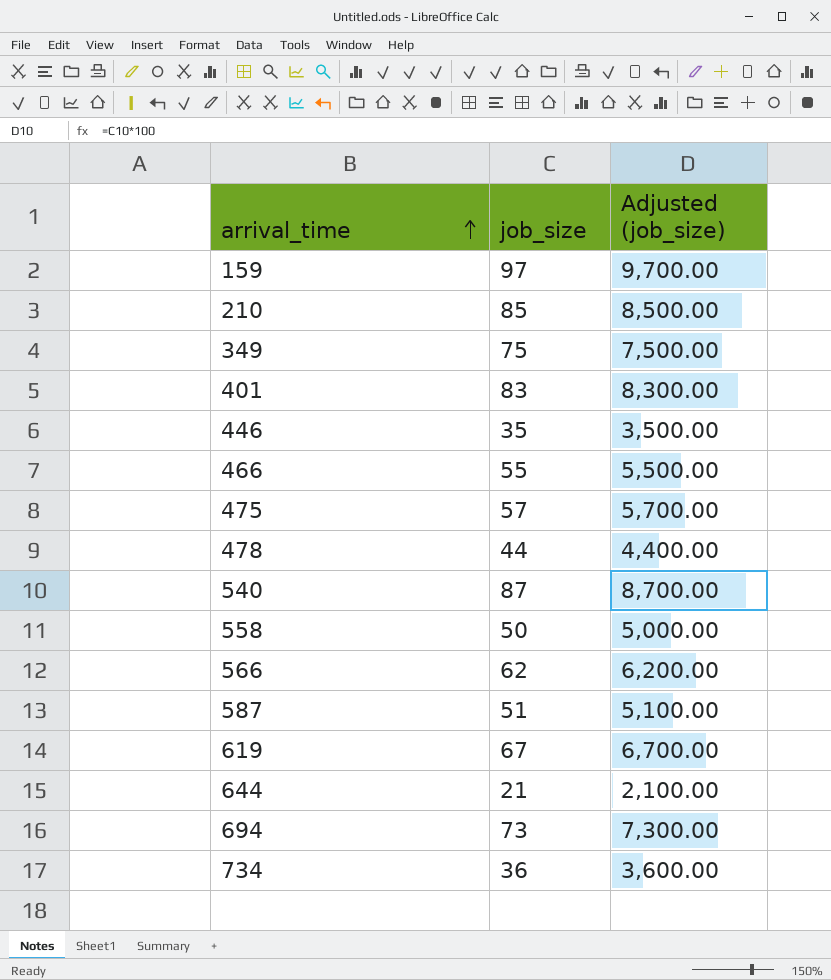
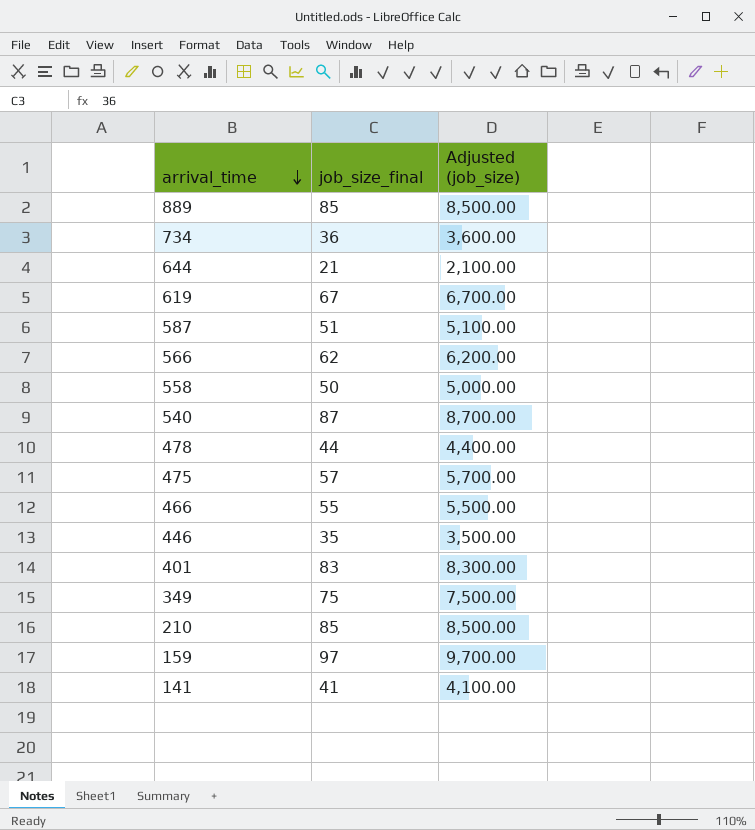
row order: arrival_time ascending -> arrival_time descending
column name: job_size -> job_size_final
row 694: 73 | 7,300.00 -> none
row 889: none -> 85 | 8,500.00
row 141: none -> 41 | 4,100.00

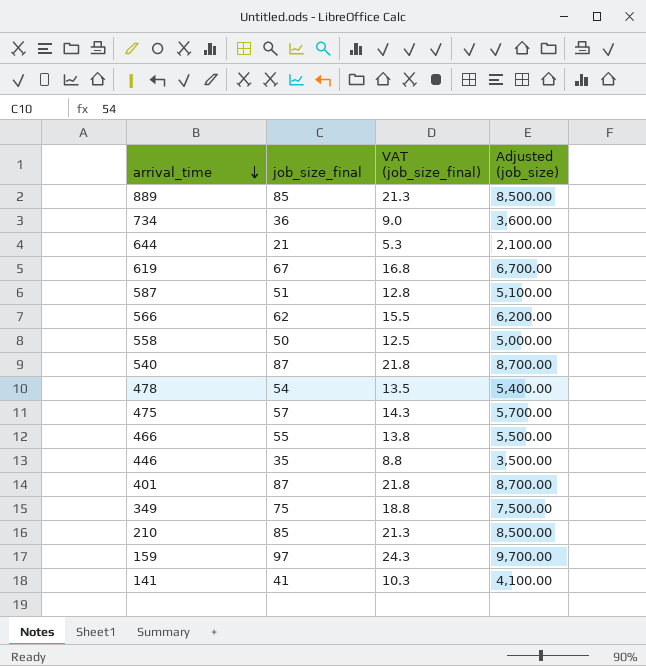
column VAT (job_size_final) | formula: none -> [job_size_final] * 0.25
478 | job_size_final: 44 -> 54
478 | Adjusted (job_size): 4,400.00 -> 5,400.00
401 | job_size_final: 83 -> 87
401 | Adjusted (job_size): 8,300.00 -> 8,700.00

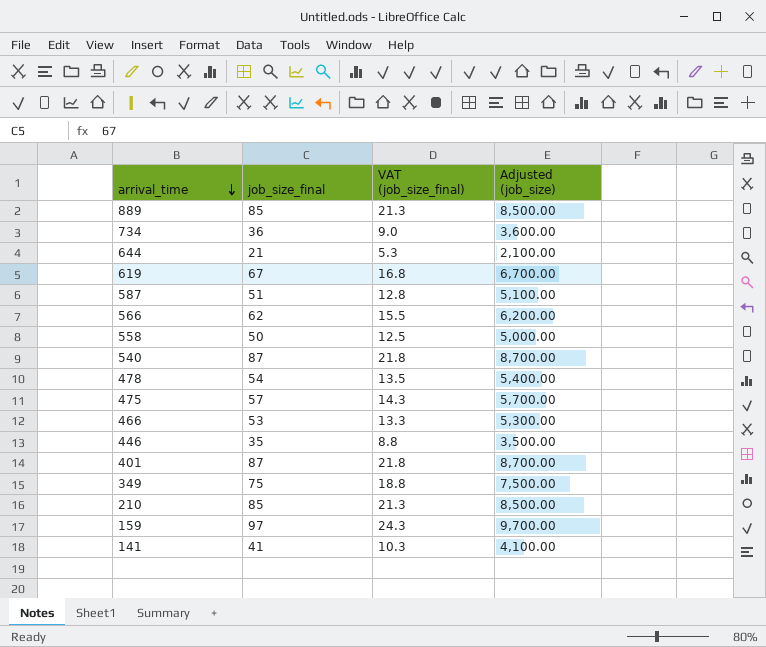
466 | job_size_final: 55 -> 53
466 | VAT (job_size_final): 13.8 -> 13.3
466 | Adjusted (job_size): 5,500.00 -> 5,300.00

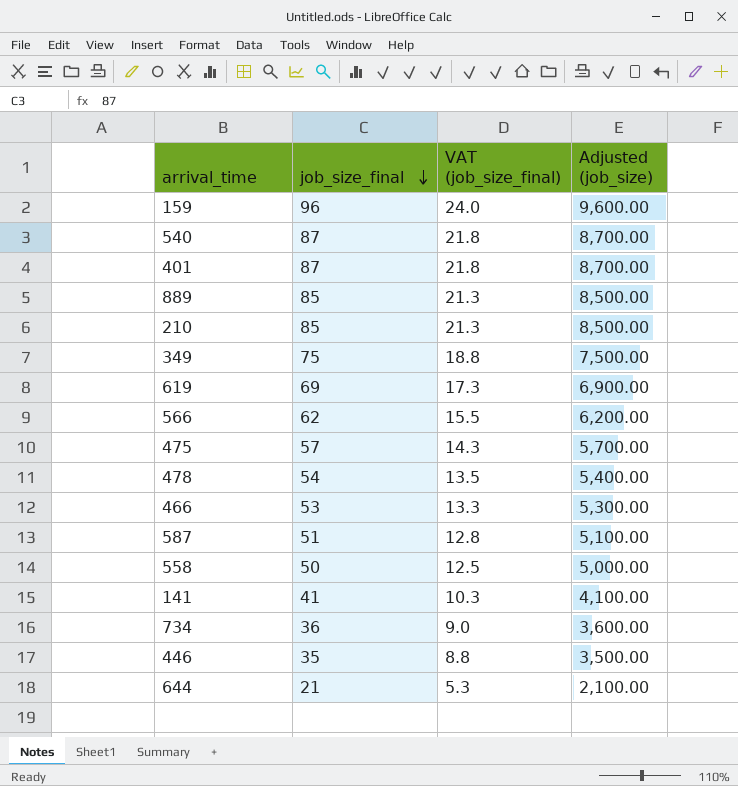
row order: arrival_time descending -> job_size_final descending
159 | job_size_final: 97 -> 96
159 | VAT (job_size_final): 24.3 -> 24.0
159 | Adjusted (job_size): 9,700.00 -> 9,600.00
619 | job_size_final: 67 -> 69
619 | VAT (job_size_final): 16.8 -> 17.3
619 | Adjusted (job_size): 6,700.00 -> 6,900.00

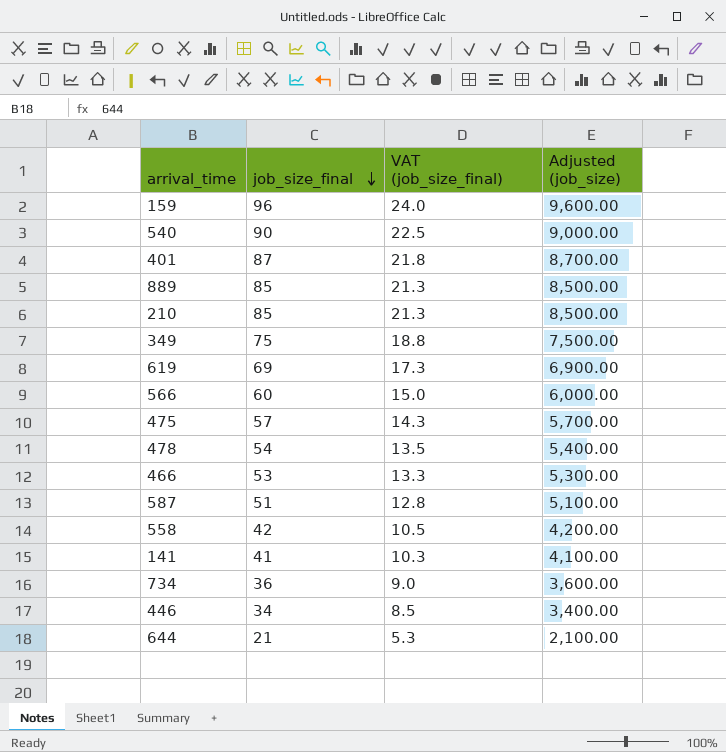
540 | job_size_final: 87 -> 90
540 | VAT (job_size_final): 21.8 -> 22.5
540 | Adjusted (job_size): 8,700.00 -> 9,000.00
566 | job_size_final: 62 -> 60
566 | VAT (job_size_final): 15.5 -> 15.0
566 | Adjusted (job_size): 6,200.00 -> 6,000.00
558 | job_size_final: 50 -> 42
558 | VAT (job_size_final): 12.5 -> 10.5
558 | Adjusted (job_size): 5,000.00 -> 4,200.00
446 | job_size_final: 35 -> 34
446 | VAT (job_size_final): 8.8 -> 8.5
446 | Adjusted (job_size): 3,500.00 -> 3,400.00

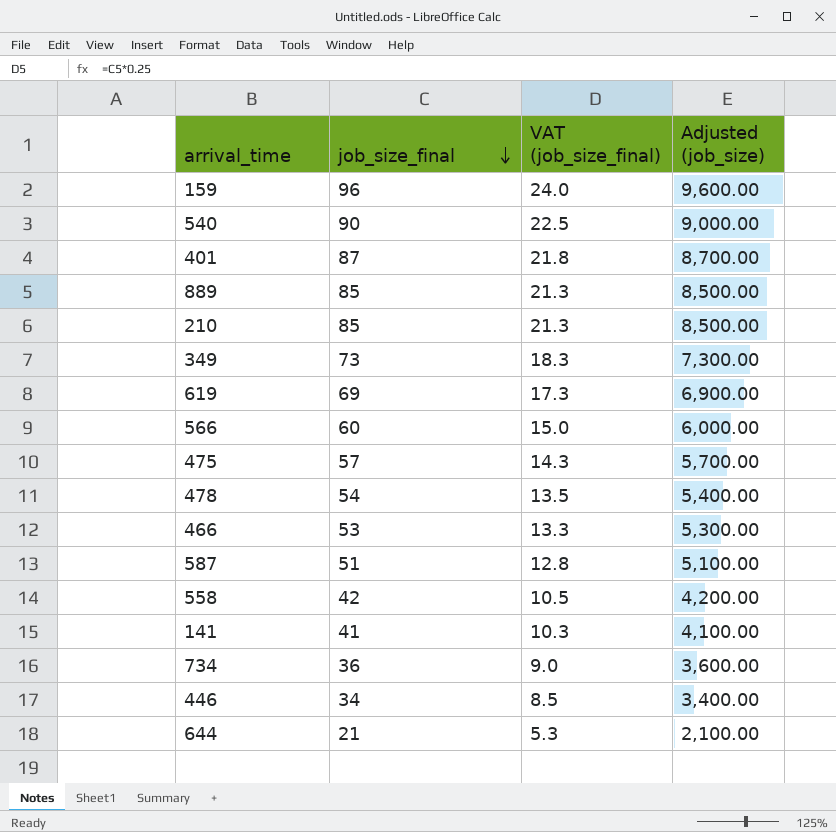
349 | job_size_final: 75 -> 73
349 | VAT (job_size_final): 18.8 -> 18.3
349 | Adjusted (job_size): 7,500.00 -> 7,300.00

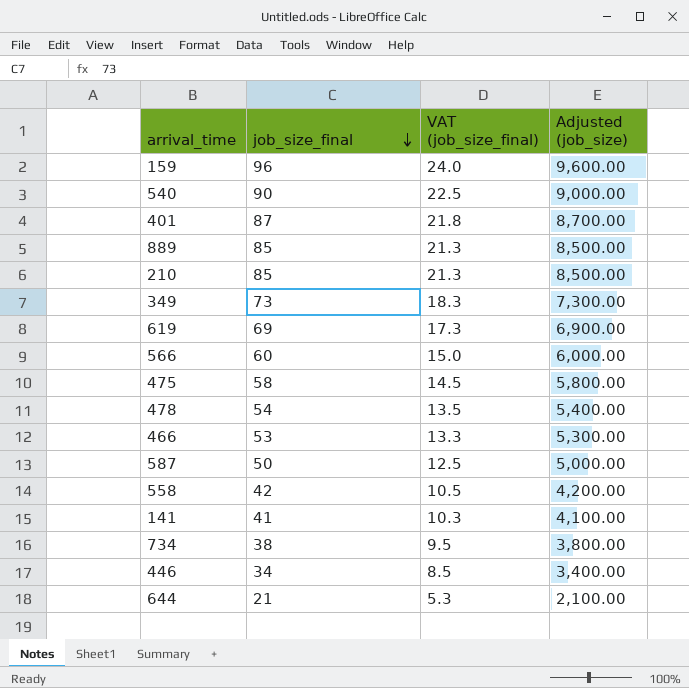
475 | job_size_final: 57 -> 58
475 | VAT (job_size_final): 14.3 -> 14.5
475 | Adjusted (job_size): 5,700.00 -> 5,800.00
587 | job_size_final: 51 -> 50
587 | VAT (job_size_final): 12.8 -> 12.5
587 | Adjusted (job_size): 5,100.00 -> 5,000.00
734 | job_size_final: 36 -> 38
734 | VAT (job_size_final): 9.0 -> 9.5
734 | Adjusted (job_size): 3,600.00 -> 3,800.00

